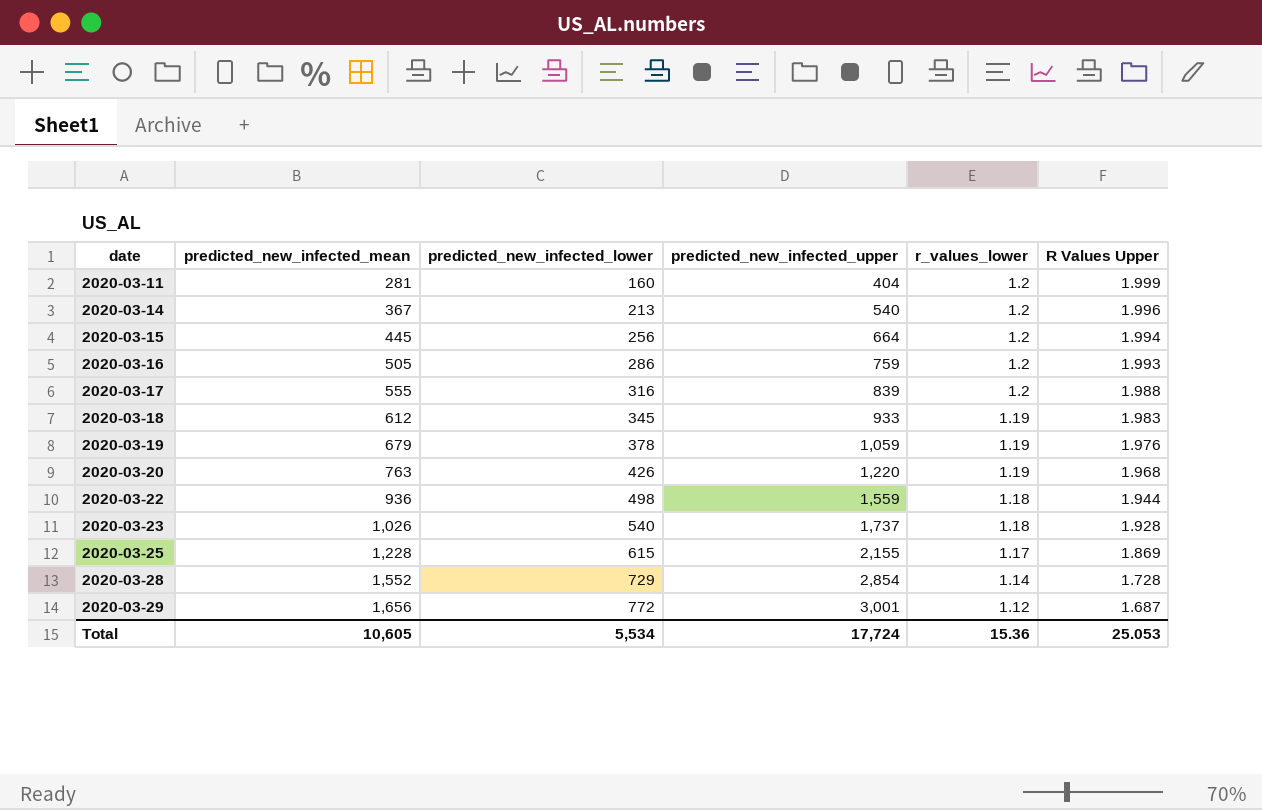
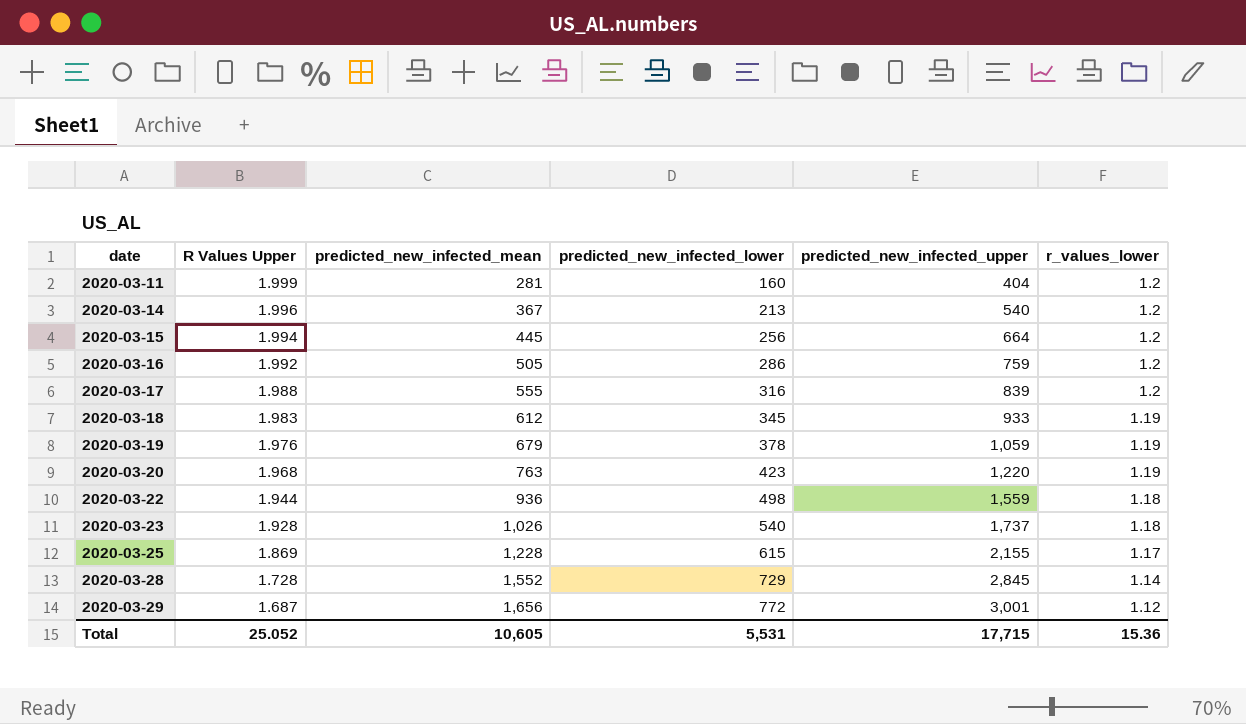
column R Values Upper | position: 6 -> 2
2020-03-16 | R Values Upper: 1.993 -> 1.992
2020-03-20 | predicted_new_infected_lower: 426 -> 423
2020-03-28 | predicted_new_infected_upper: 2,854 -> 2,845
Total | R Values Upper: 25.053 -> 25.052
Total | predicted_new_infected_lower: 5,534 -> 5,531
Total | predicted_new_infected_upper: 17,724 -> 17,715

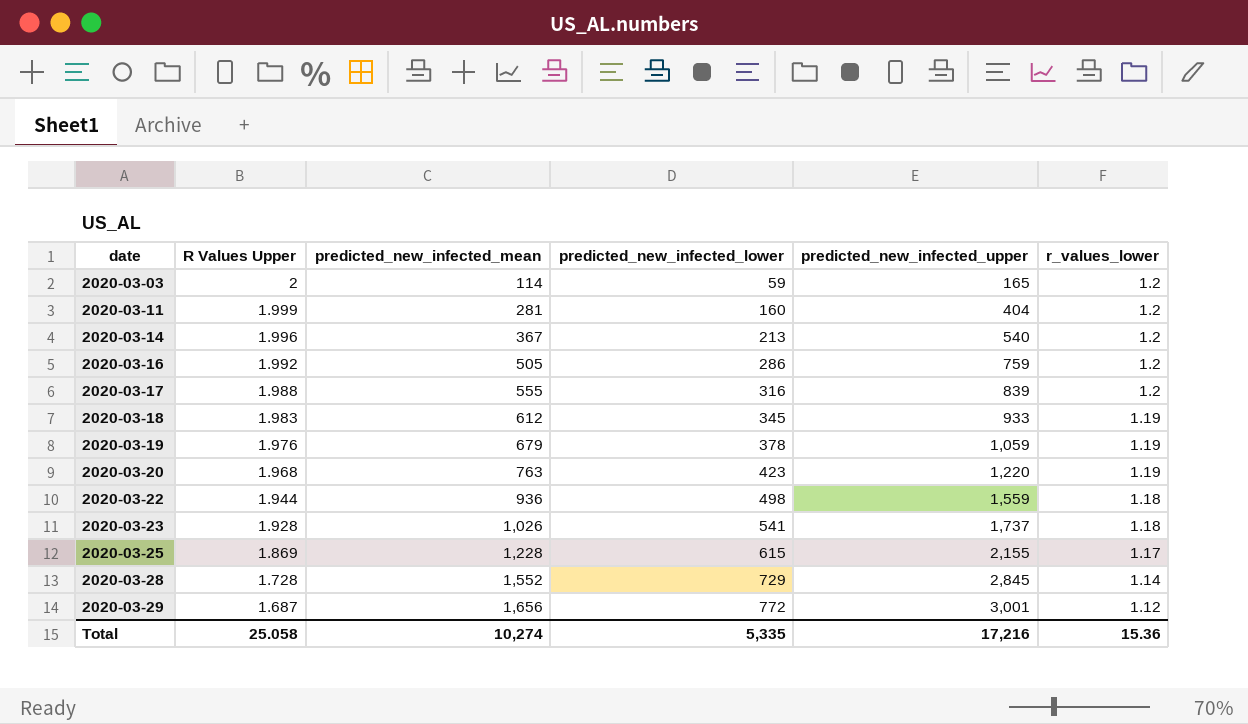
row 2020-03-15: 1.994 | 445 | 256 | 664 | 1.2 -> none
row 2020-03-03: none -> 2 | 114 | 59 | 165 | 1.2
2020-03-23 | predicted_new_infected_lower: 540 -> 541
Total | R Values Upper: 25.052 -> 25.058
Total | predicted_new_infected_mean: 10,605 -> 10,274
Total | predicted_new_infected_lower: 5,531 -> 5,335
Total | predicted_new_infected_upper: 17,715 -> 17,216

